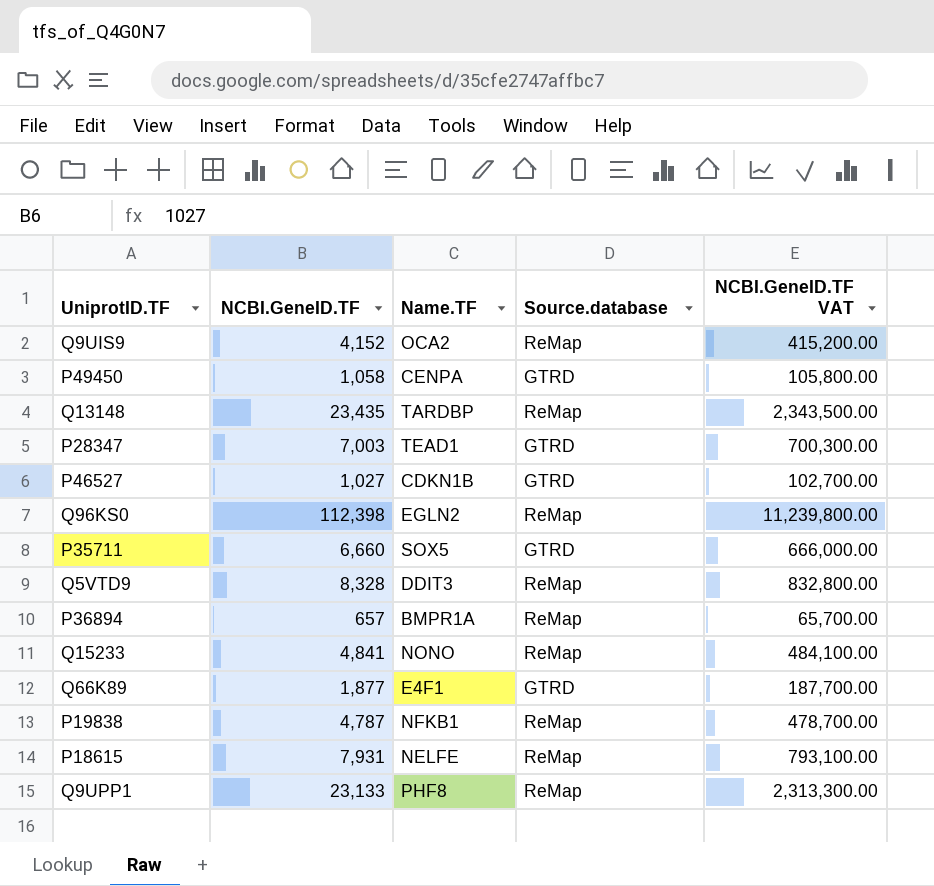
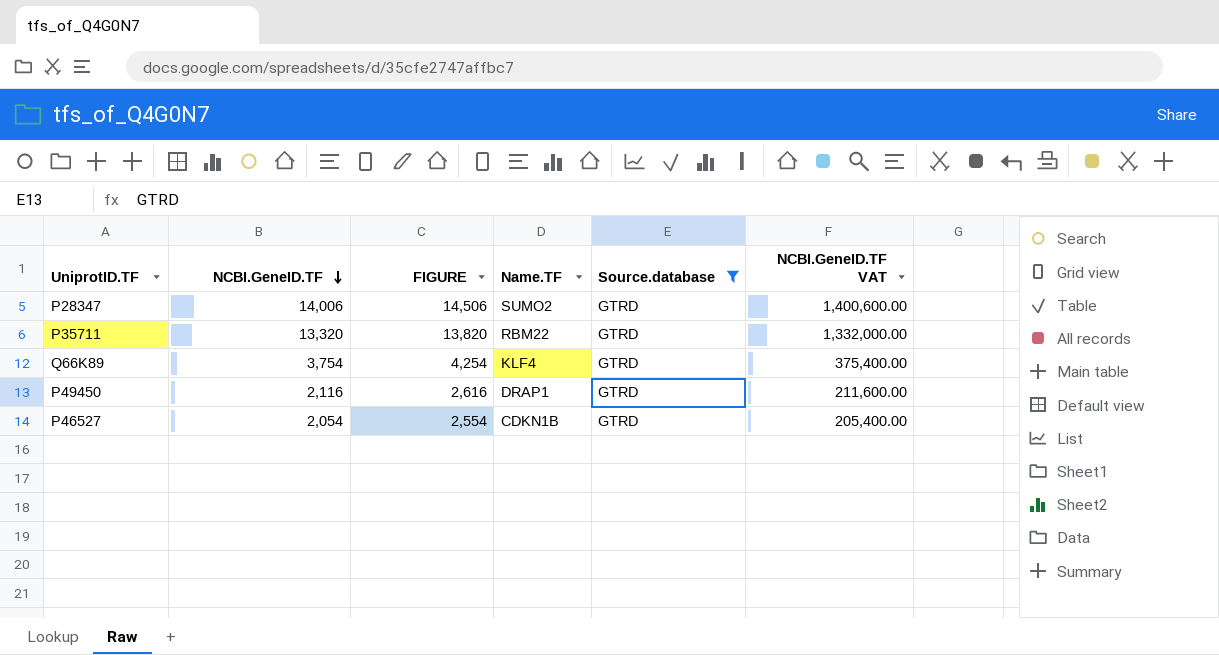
filter: none -> Source.database = GTRD
row order: none -> NCBI.GeneID.TF descending
column FIGURE | formula: none -> [NCBI.GeneID.TF] + 500
P28347 | NCBI.GeneID.TF: 7,003 -> 14,006
P28347 | Name.TF: TEAD1 -> SUMO2
P28347 | NCBI.GeneID.TF VAT: 700,300.00 -> 1,400,600.00
P35711 | NCBI.GeneID.TF: 6,660 -> 13,320
P35711 | Name.TF: SOX5 -> RBM22
P35711 | NCBI.GeneID.TF VAT: 666,000.00 -> 1,332,000.00
Q66K89 | NCBI.GeneID.TF: 1,877 -> 3,754
Q66K89 | Name.TF: E4F1 -> KLF4
Q66K89 | NCBI.GeneID.TF VAT: 187,700.00 -> 375,400.00
P49450 | NCBI.GeneID.TF: 1,058 -> 2,116
P49450 | Name.TF: CENPA -> DRAP1
P49450 | NCBI.GeneID.TF VAT: 105,800.00 -> 211,600.00
P46527 | NCBI.GeneID.TF: 1,027 -> 2,054
P46527 | NCBI.GeneID.TF VAT: 102,700.00 -> 205,400.00

